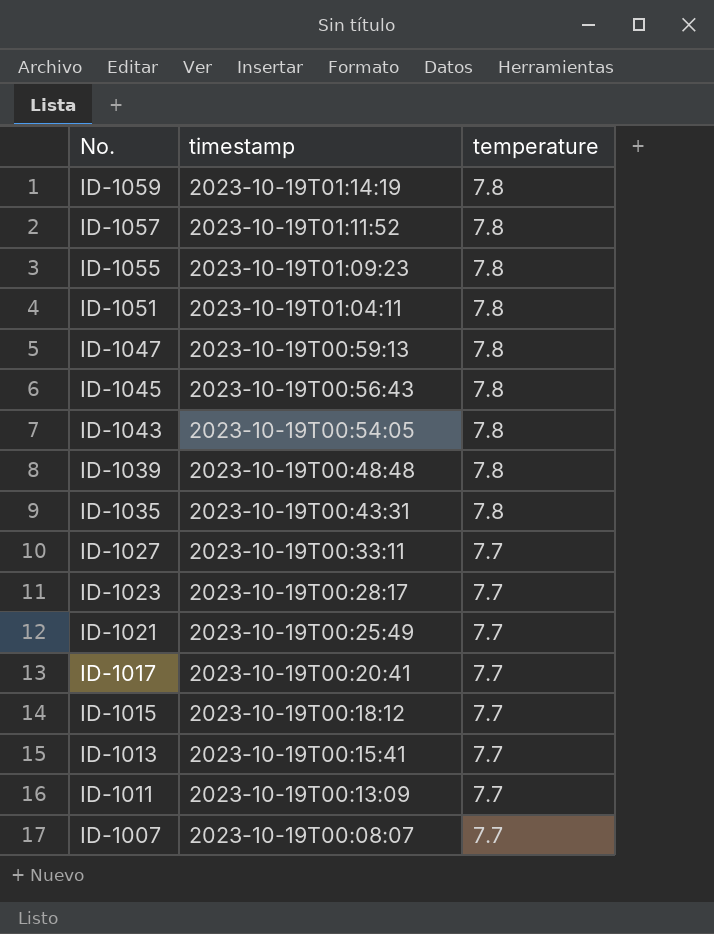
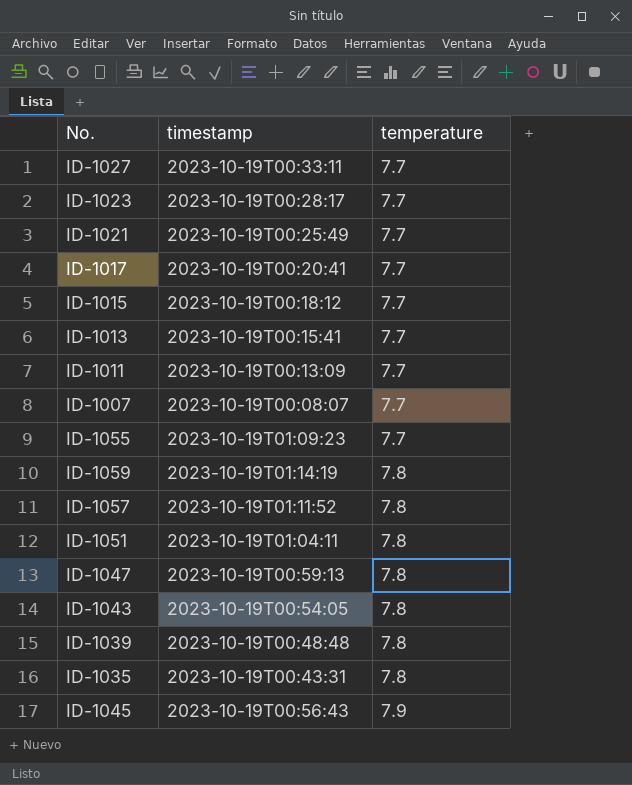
row order: No. descending -> temperature ascending
ID-1055 | temperature: 7.8 -> 7.7
ID-1045 | temperature: 7.8 -> 7.9

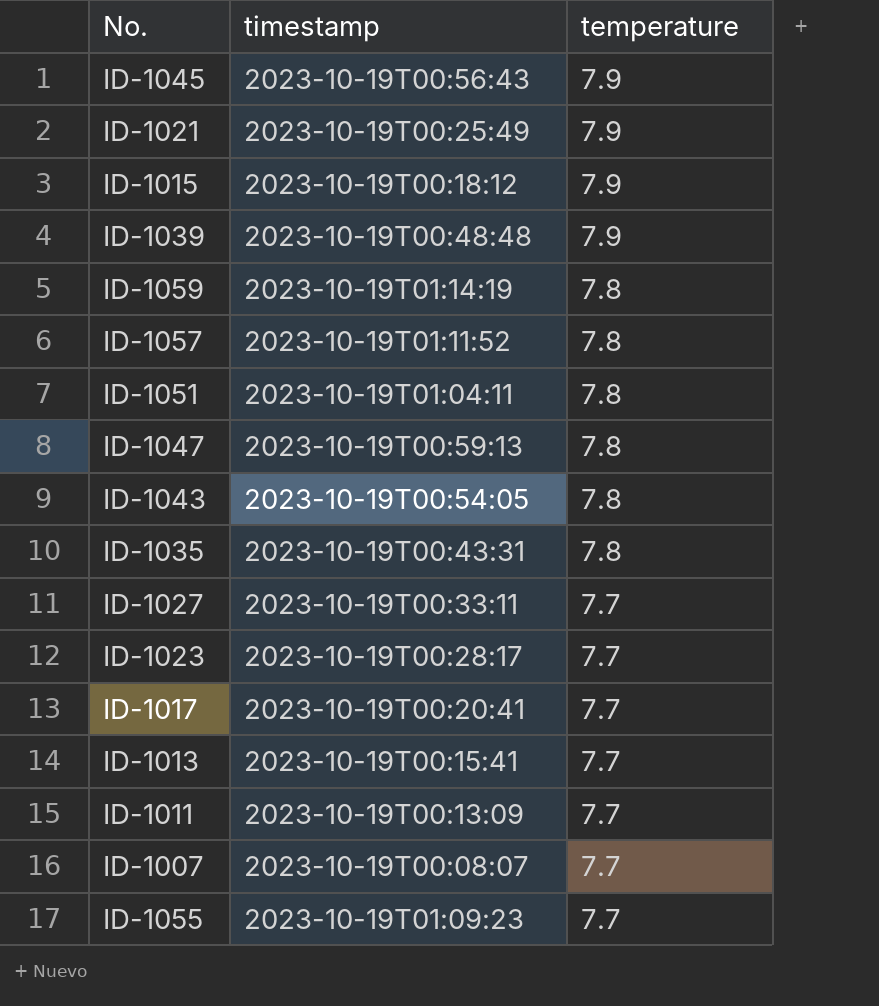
row order: temperature ascending -> temperature descending
ID-1021 | temperature: 7.7 -> 7.9
ID-1015 | temperature: 7.7 -> 7.9
ID-1039 | temperature: 7.8 -> 7.9

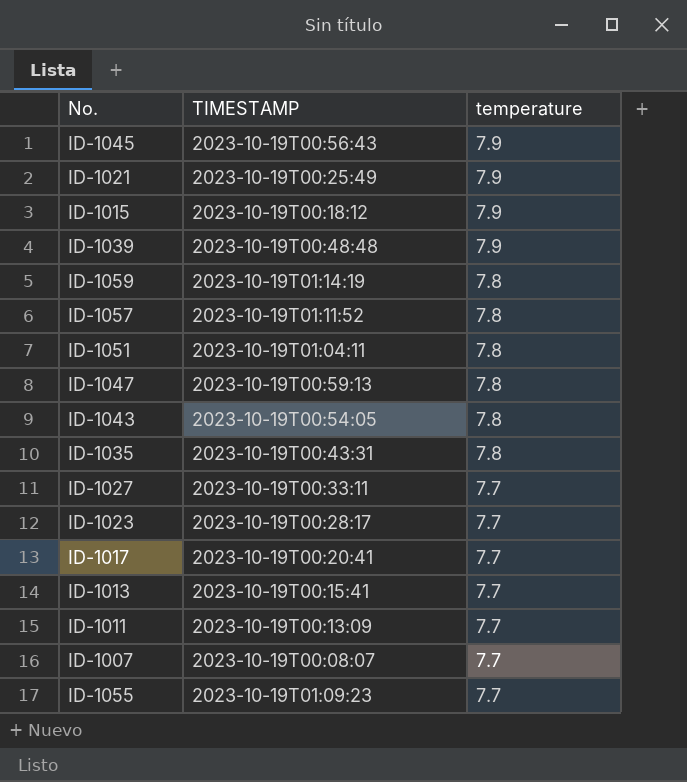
column name: timestamp -> TIMESTAMP

